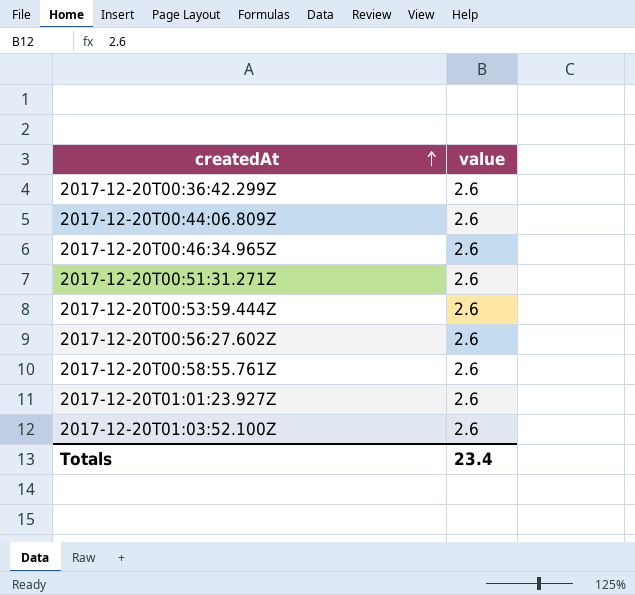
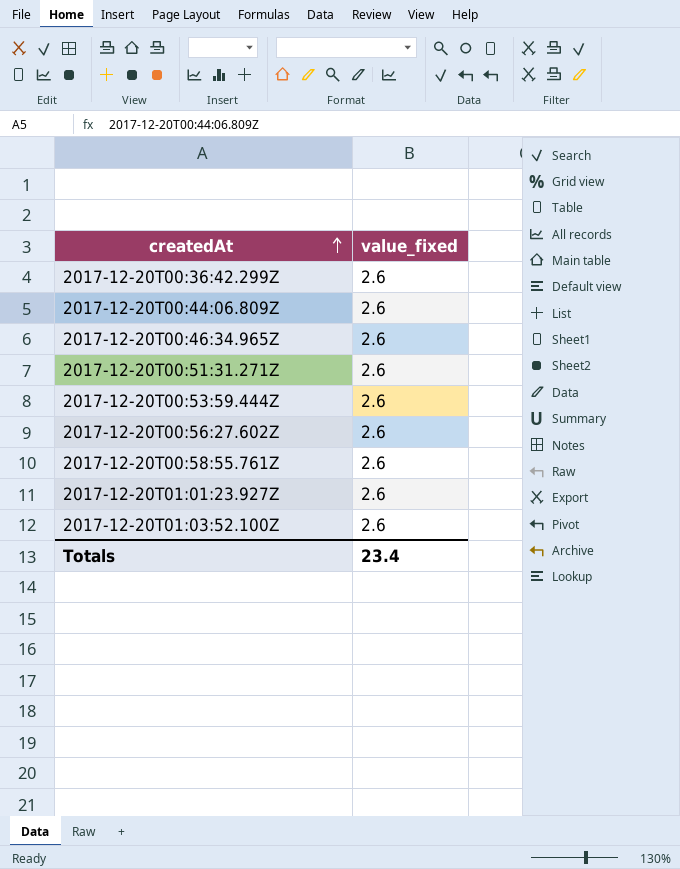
column name: value -> value_fixed

